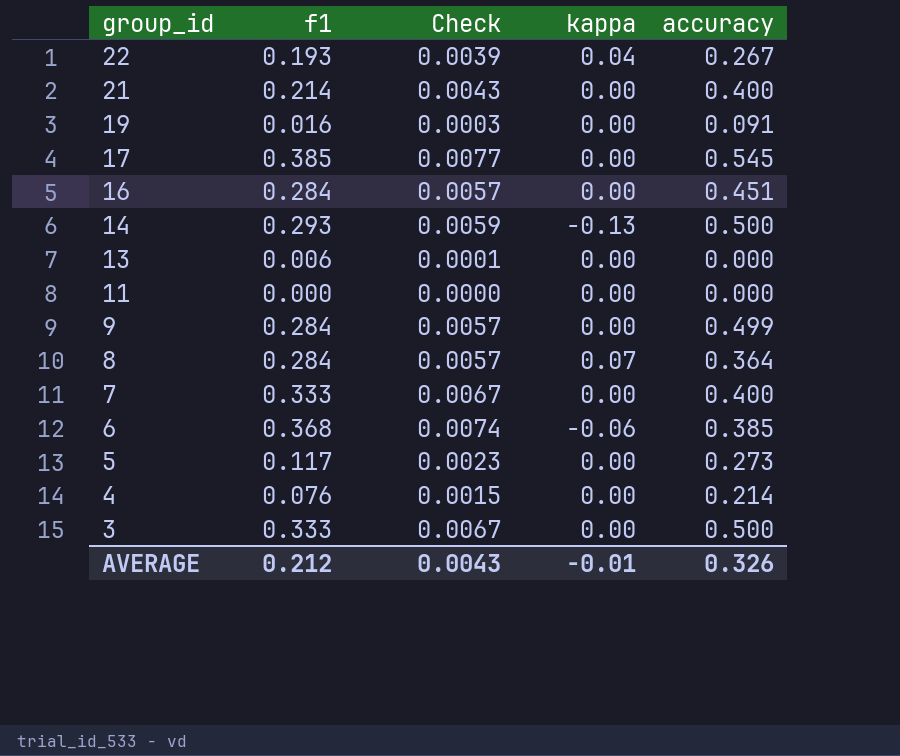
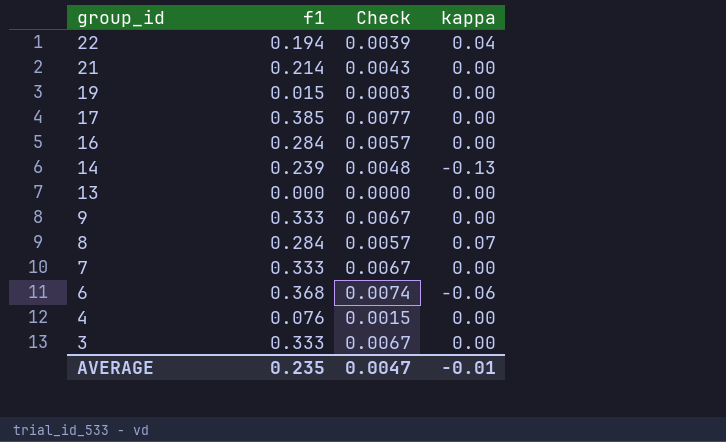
column accuracy | position: 5 -> none
row 11: 0.000 | 0.0000 | 0.00 | 0.000 -> none
row 5: 0.117 | 0.0023 | 0.00 | 0.273 -> none
22 | f1: 0.193 -> 0.194
19 | f1: 0.016 -> 0.015
14 | f1: 0.293 -> 0.239
14 | Check: 0.0059 -> 0.0048
13 | f1: 0.006 -> 0.000
13 | Check: 0.0001 -> 0.0000
9 | f1: 0.284 -> 0.333
9 | Check: 0.0057 -> 0.0067
AVERAGE | f1: 0.212 -> 0.235
AVERAGE | Check: 0.0043 -> 0.0047

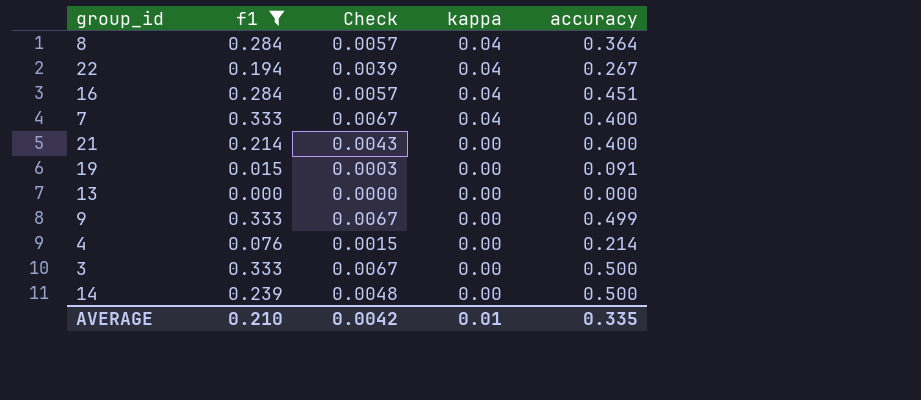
filter: none -> f1 <= 0.333
row order: group_id descending -> kappa descending
column accuracy | position: none -> 5
8 | kappa: 0.07 -> 0.04
16 | kappa: 0.00 -> 0.04
7 | kappa: 0.00 -> 0.04
14 | kappa: -0.13 -> 0.00
AVERAGE | f1: 0.235 -> 0.210
AVERAGE | Check: 0.0047 -> 0.0042
AVERAGE | kappa: -0.01 -> 0.01

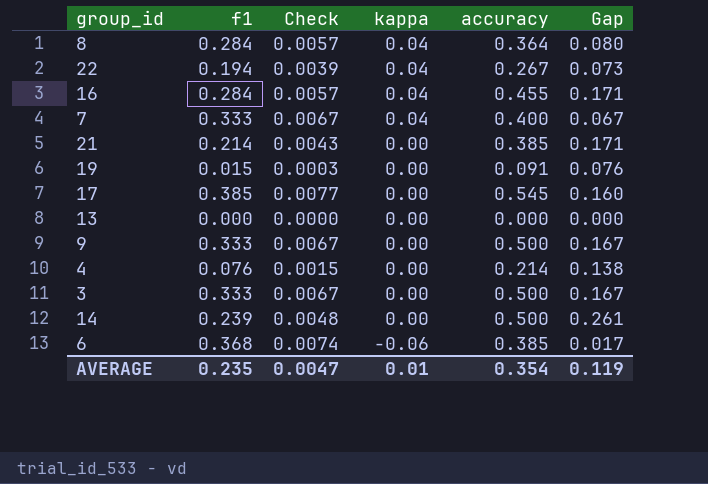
filter: f1 <= 0.333 -> none
column Gap | formula: none -> [accuracy] - [f1]
16 | accuracy: 0.451 -> 0.455
21 | accuracy: 0.400 -> 0.385
9 | accuracy: 0.499 -> 0.500
AVERAGE | f1: 0.210 -> 0.235
AVERAGE | Check: 0.0042 -> 0.0047
AVERAGE | accuracy: 0.335 -> 0.354

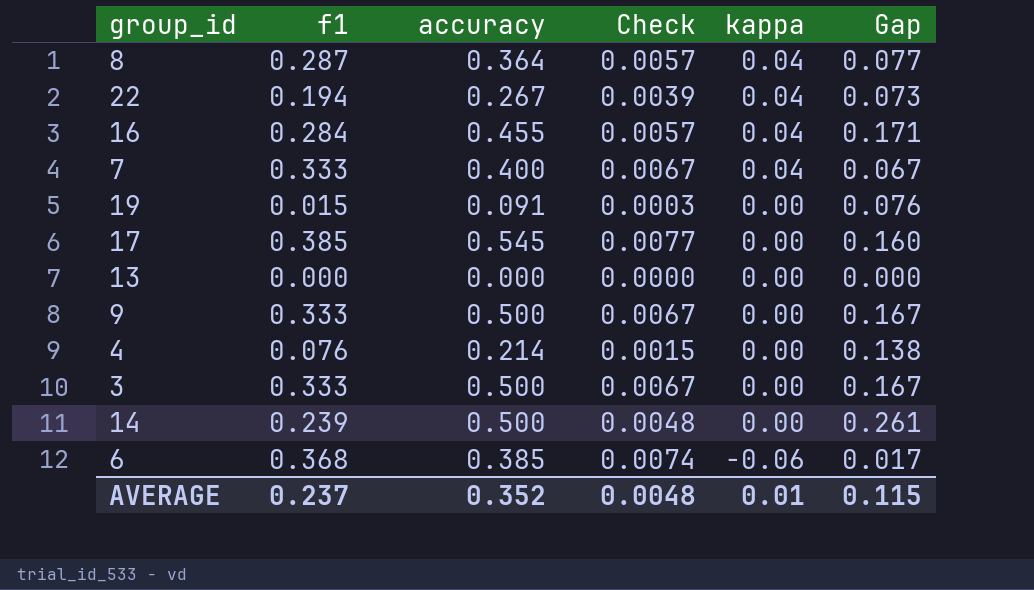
column accuracy | position: 5 -> 3
row 21: 0.214 | 0.0043 | 0.00 | 0.385 | 0.171 -> none
8 | f1: 0.284 -> 0.287
8 | Gap: 0.080 -> 0.077
AVERAGE | f1: 0.235 -> 0.237
AVERAGE | accuracy: 0.354 -> 0.352
AVERAGE | Check: 0.0047 -> 0.0048
AVERAGE | Gap: 0.119 -> 0.115

